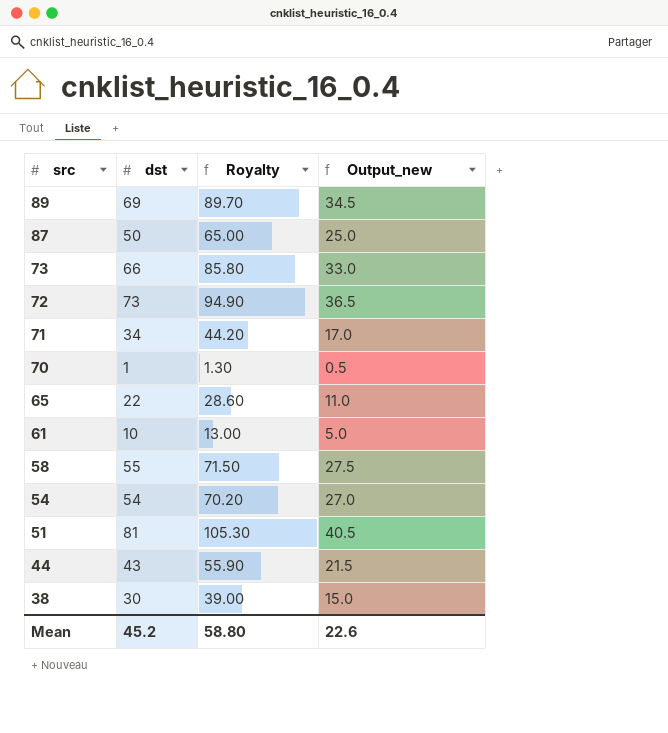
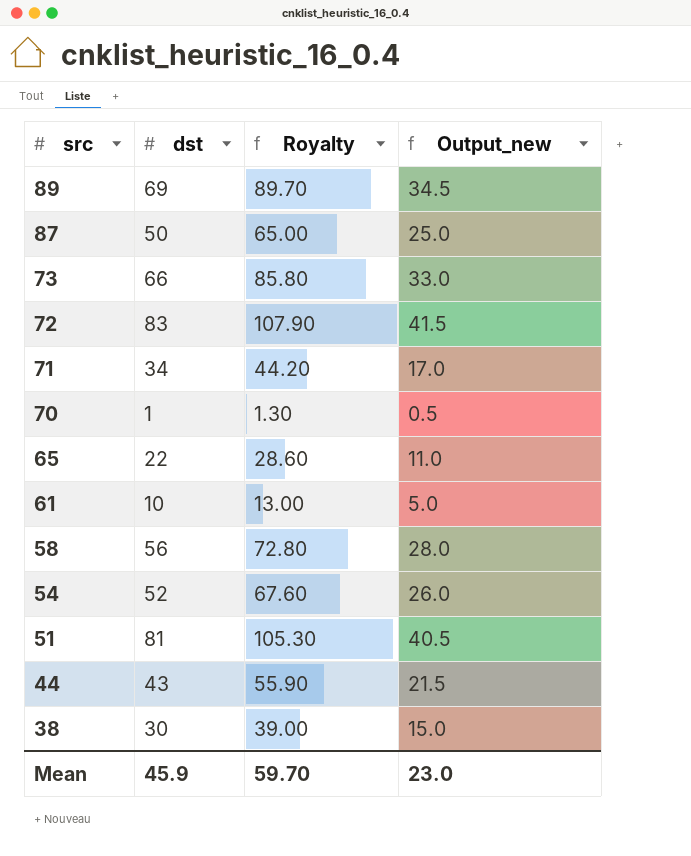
72 | dst: 73 -> 83
72 | Royalty: 94.90 -> 107.90
72 | Output_new: 36.5 -> 41.5
58 | dst: 55 -> 56
58 | Royalty: 71.50 -> 72.80
58 | Output_new: 27.5 -> 28.0
54 | dst: 54 -> 52
54 | Royalty: 70.20 -> 67.60
54 | Output_new: 27.0 -> 26.0
Mean | dst: 45.2 -> 45.9
Mean | Royalty: 58.80 -> 59.70
Mean | Output_new: 22.6 -> 23.0

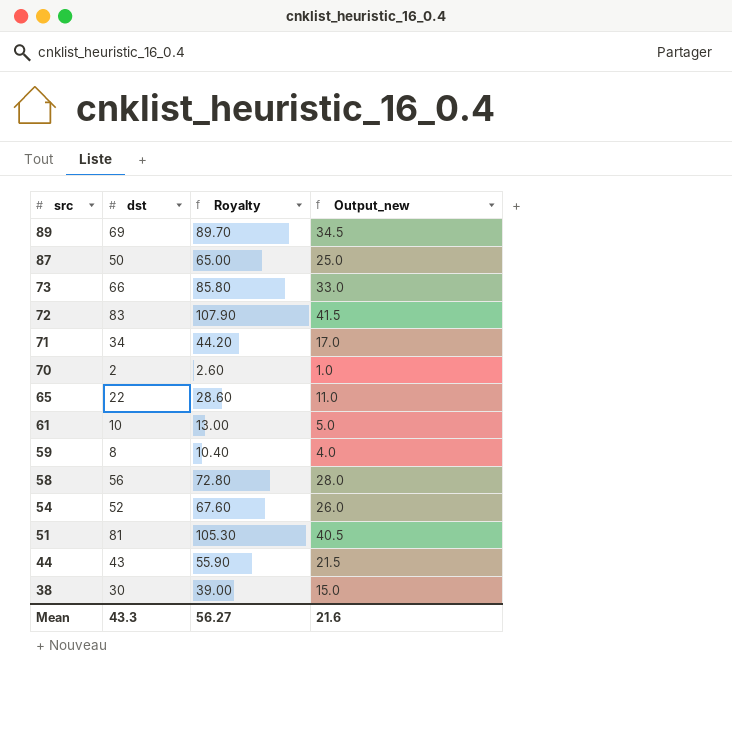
70 | dst: 1 -> 2
70 | Royalty: 1.30 -> 2.60
70 | Output_new: 0.5 -> 1.0
row 59: none -> 8 | 10.40 | 4.0
Mean | dst: 45.9 -> 43.3
Mean | Royalty: 59.70 -> 56.27
Mean | Output_new: 23.0 -> 21.6

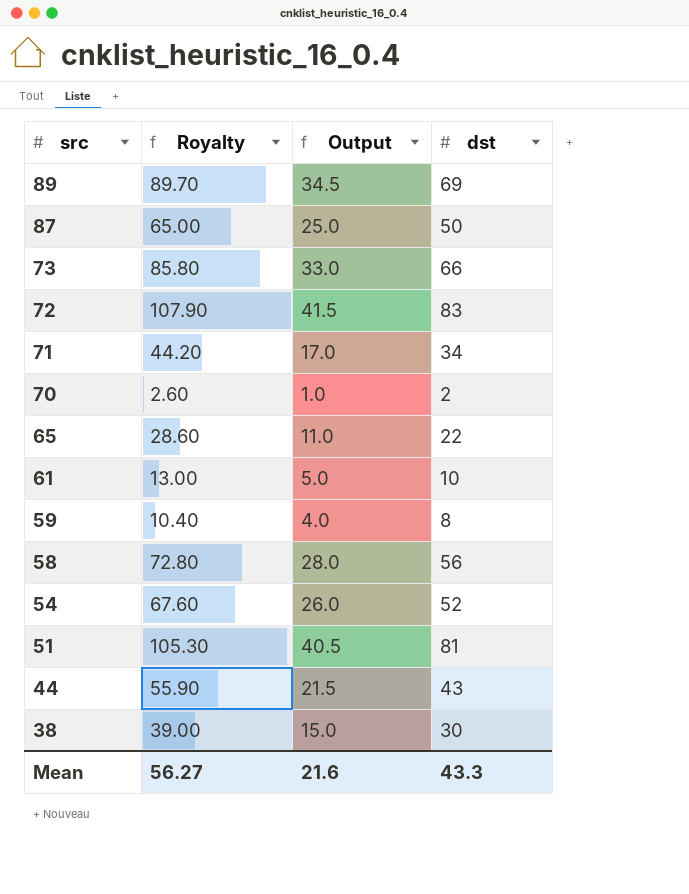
column name: Output_new -> Output
column dst | position: 2 -> 4

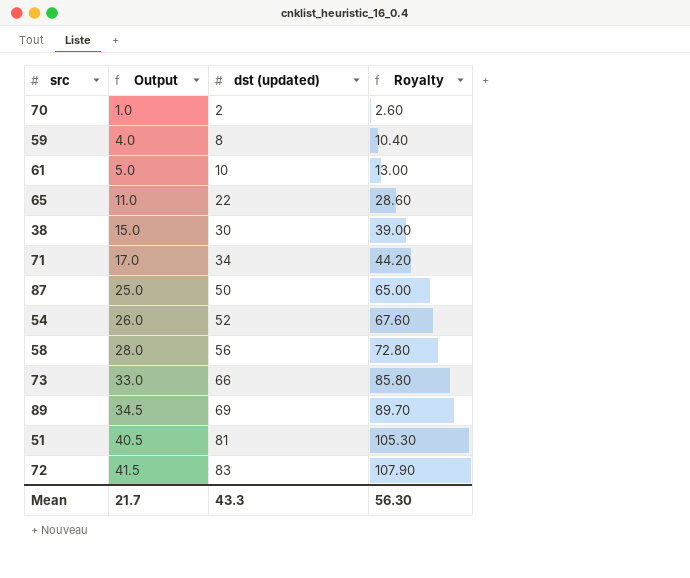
row order: src descending -> Output ascending
column name: dst -> dst (updated)
column Royalty | position: 2 -> 4
row 44: 55.90 | 21.5 | 43 -> none
Mean | Output: 21.6 -> 21.7
Mean | Royalty: 56.27 -> 56.30

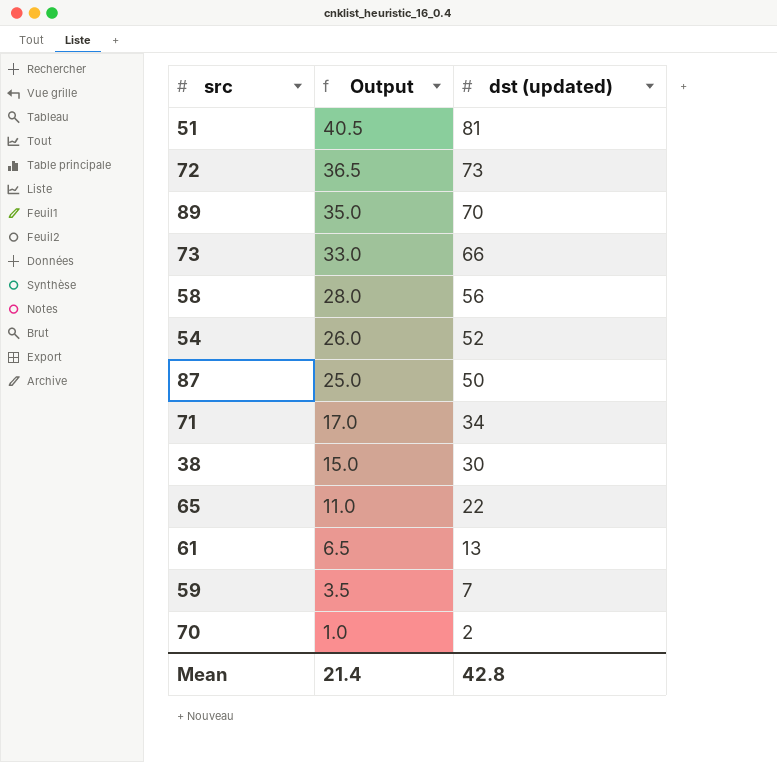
row order: Output ascending -> Output descending
column Royalty | formula: [dst (updated)] * 1.3 -> none
72 | Output: 41.5 -> 36.5
72 | dst (updated): 83 -> 73
89 | Output: 34.5 -> 35.0
89 | dst (updated): 69 -> 70
61 | Output: 5.0 -> 6.5
61 | dst (updated): 10 -> 13
59 | Output: 4.0 -> 3.5
59 | dst (updated): 8 -> 7
Mean | Output: 21.7 -> 21.4
Mean | dst (updated): 43.3 -> 42.8

